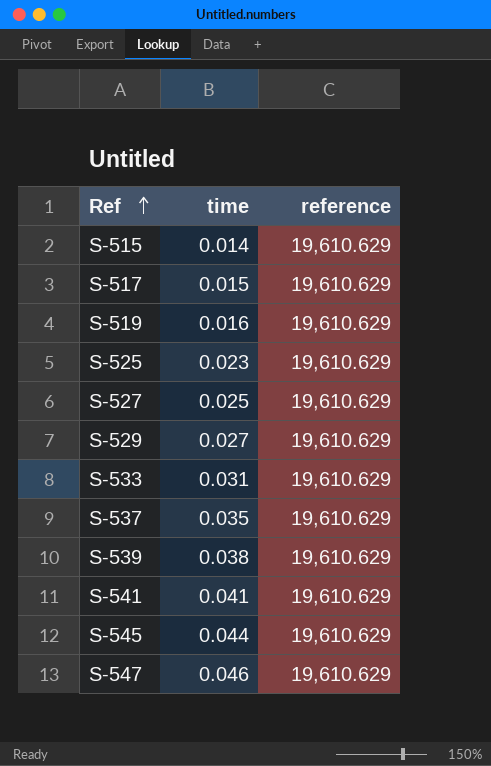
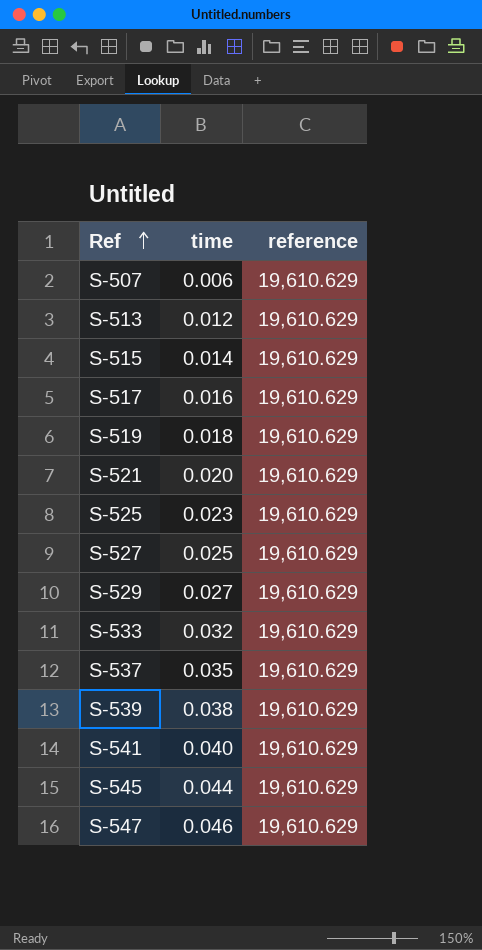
row S-507: none -> 0.006 | 19,610.629
row S-513: none -> 0.012 | 19,610.629
S-517 | time: 0.015 -> 0.016
S-519 | time: 0.016 -> 0.018
row S-521: none -> 0.020 | 19,610.629
S-533 | time: 0.031 -> 0.032
S-541 | time: 0.041 -> 0.040

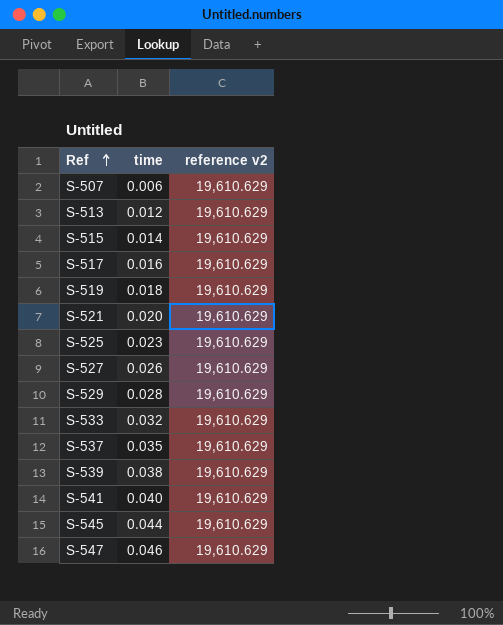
column name: reference -> reference v2
S-527 | time: 0.025 -> 0.026
S-529 | time: 0.027 -> 0.028

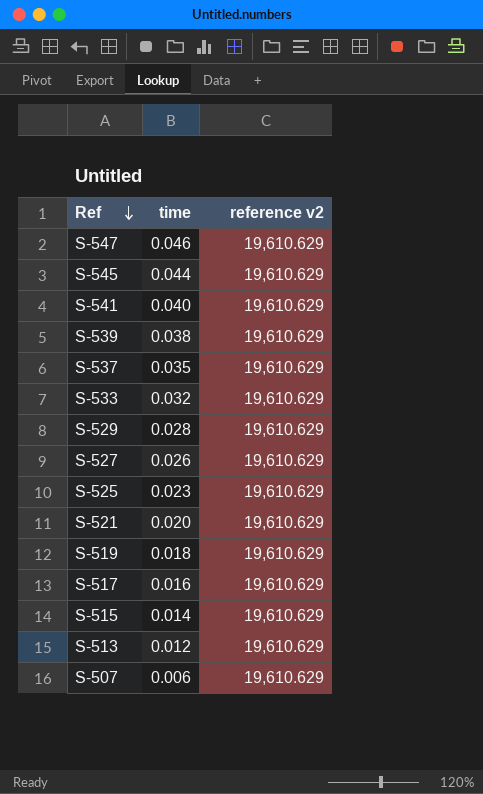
row order: Ref ascending -> Ref descending

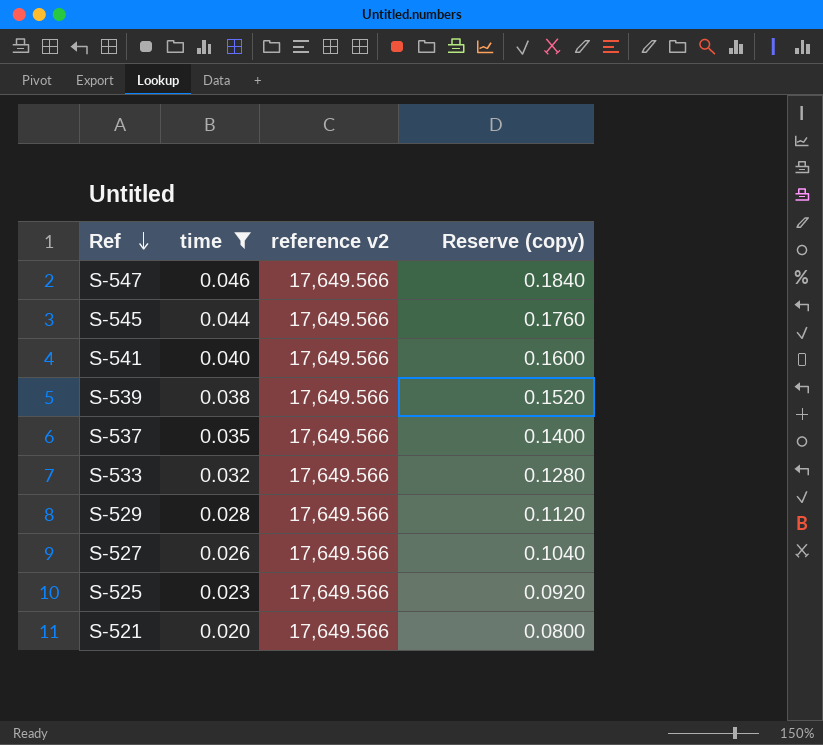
filter: none -> time >= 0.020
column Reserve (copy) | formula: none -> [time] * 4
S-547 | reference v2: 19,610.629 -> 17,649.566
S-545 | reference v2: 19,610.629 -> 17,649.566
S-541 | reference v2: 19,610.629 -> 17,649.566
S-539 | reference v2: 19,610.629 -> 17,649.566
S-537 | reference v2: 19,610.629 -> 17,649.566
S-533 | reference v2: 19,610.629 -> 17,649.566
S-529 | reference v2: 19,610.629 -> 17,649.566
S-527 | reference v2: 19,610.629 -> 17,649.566
S-525 | reference v2: 19,610.629 -> 17,649.566
S-521 | reference v2: 19,610.629 -> 17,649.566

